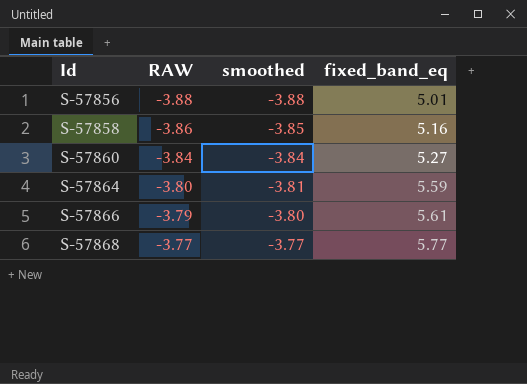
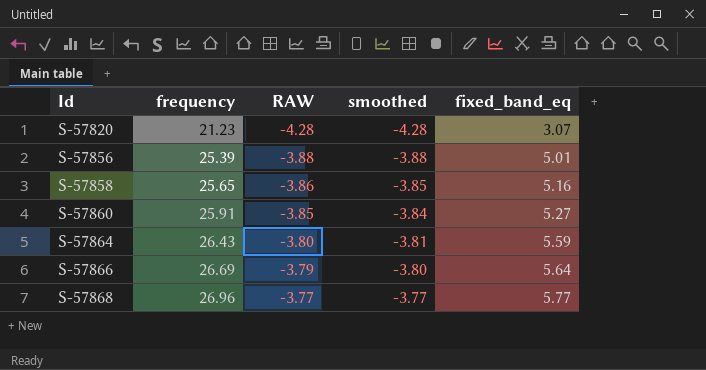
column frequency | position: none -> 2
row S-57820: none -> 21.23 | -4.28 | -4.28 | 3.07
S-57860 | RAW: -3.84 -> -3.85
S-57866 | fixed_band_eq: 5.61 -> 5.64

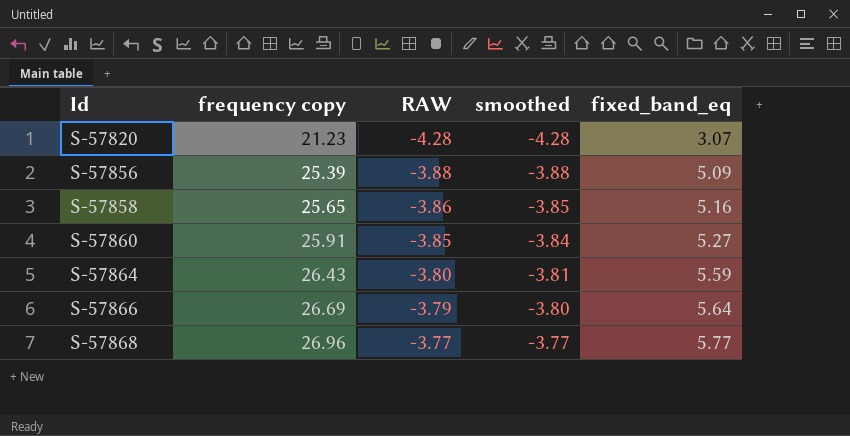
column name: frequency -> frequency copy
S-57856 | fixed_band_eq: 5.01 -> 5.09

